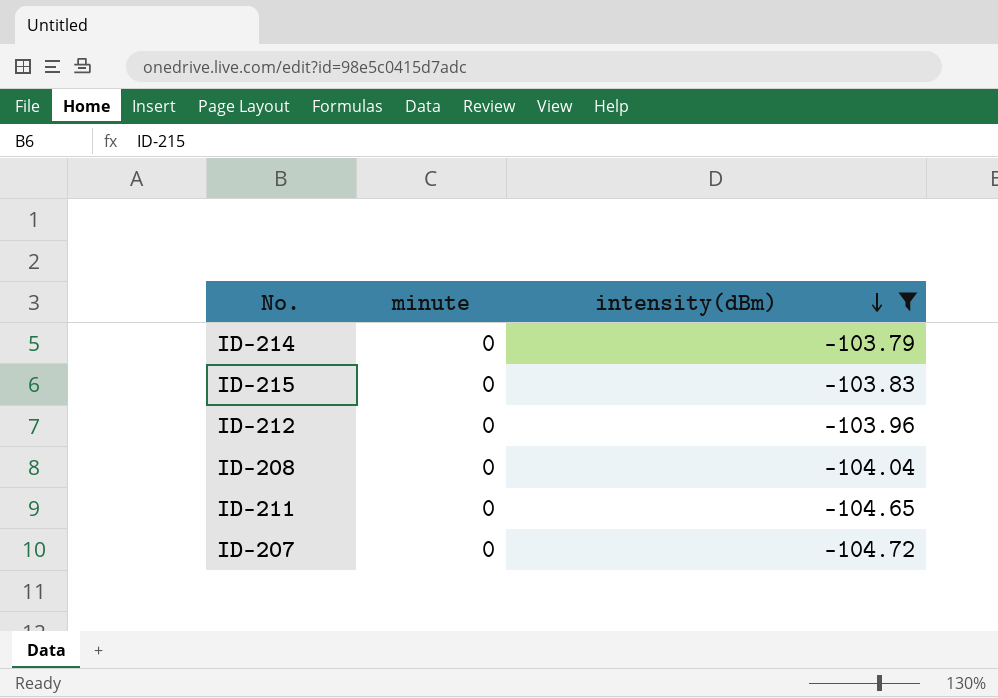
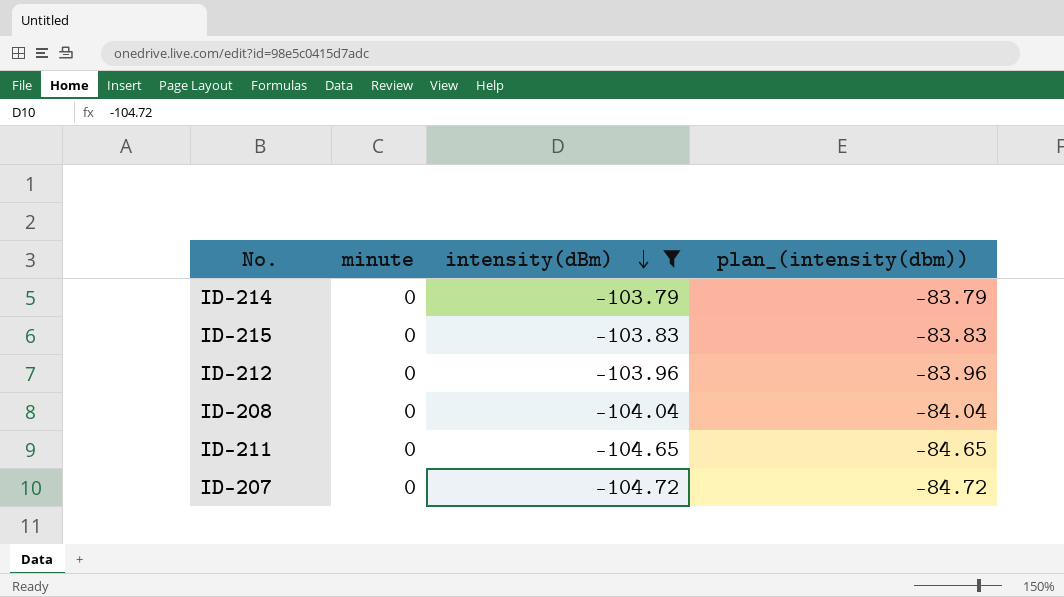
column plan_(intensity(dbm)) | formula: none -> [intensity(dBm)] + 20

